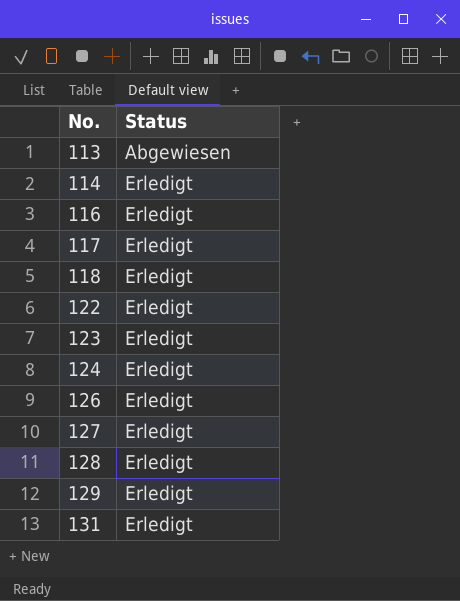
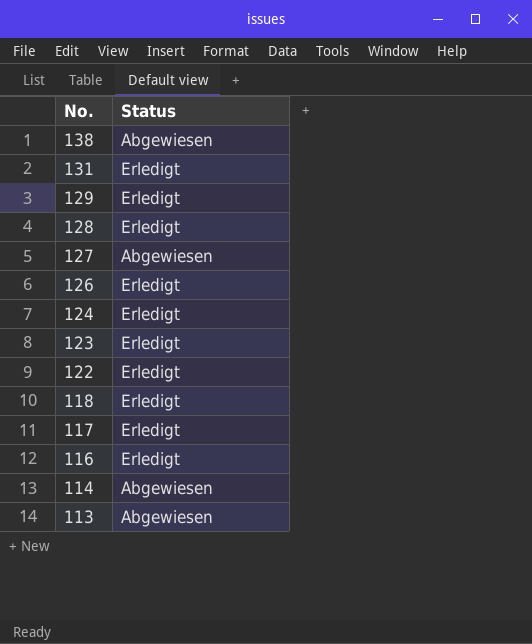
row order: No. ascending -> No. descending
row 138: none -> Abgewiesen
127 | Status: Erledigt -> Abgewiesen
114 | Status: Erledigt -> Abgewiesen

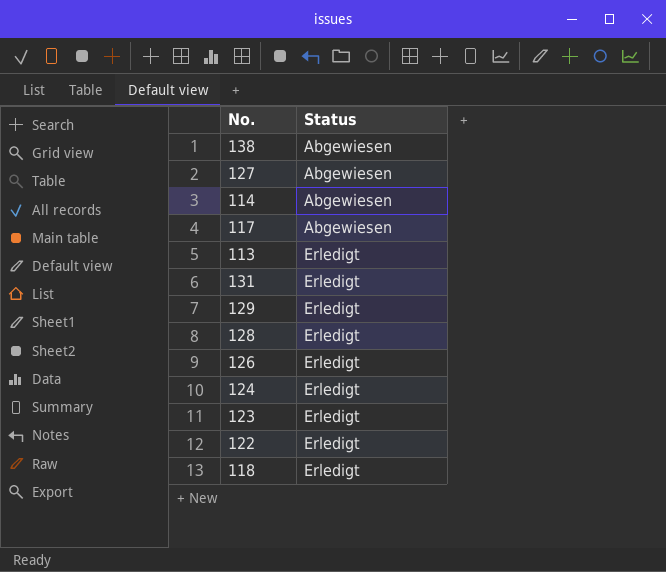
row order: No. descending -> Status ascending
row 116: Erledigt -> none
117 | Status: Erledigt -> Abgewiesen
113 | Status: Abgewiesen -> Erledigt

